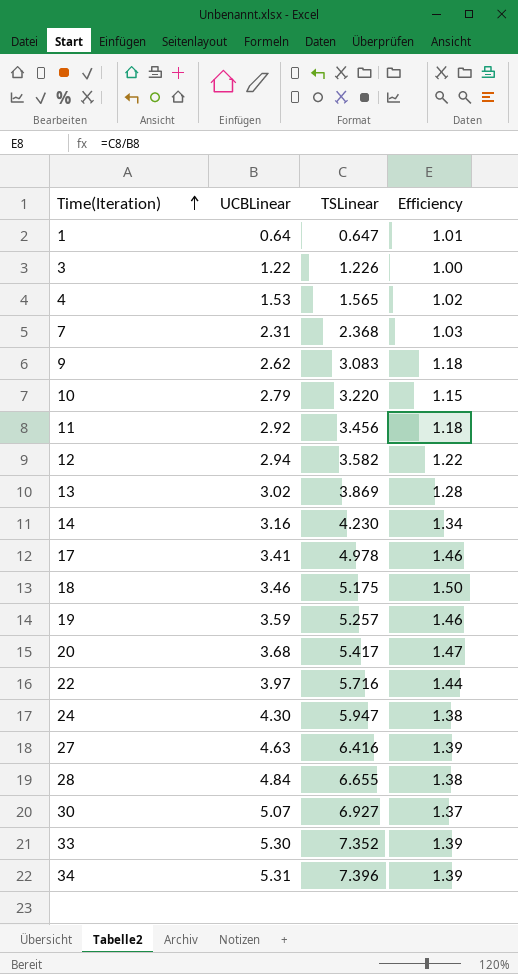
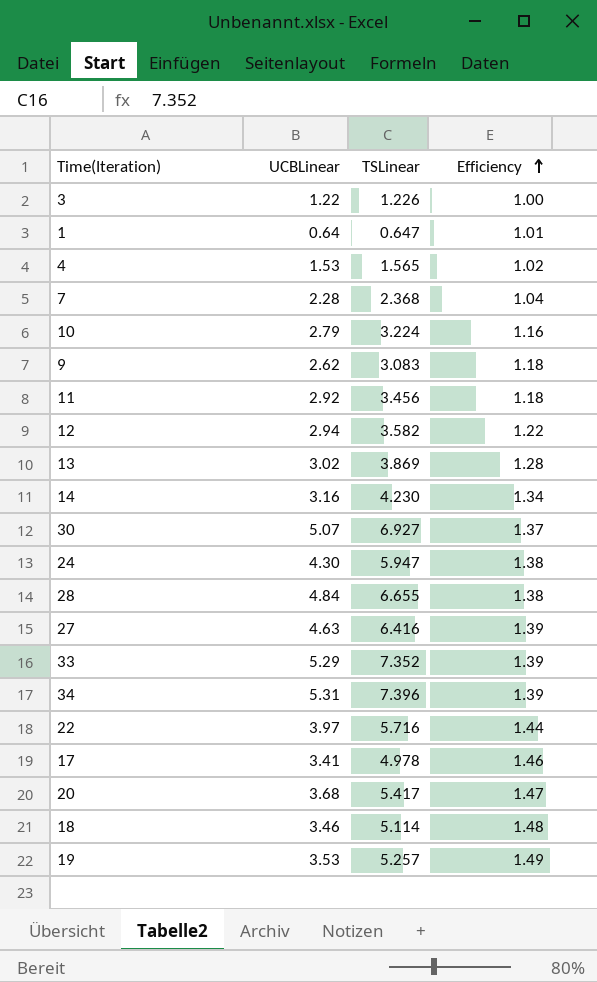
row order: Time(Iteration) ascending -> Efficiency ascending
7 | UCBLinear: 2.31 -> 2.28
7 | Efficiency: 1.03 -> 1.04
10 | TSLinear: 3.220 -> 3.224
10 | Efficiency: 1.15 -> 1.16
33 | UCBLinear: 5.30 -> 5.29
18 | TSLinear: 5.175 -> 5.114
18 | Efficiency: 1.50 -> 1.48
19 | UCBLinear: 3.59 -> 3.53
19 | Efficiency: 1.46 -> 1.49

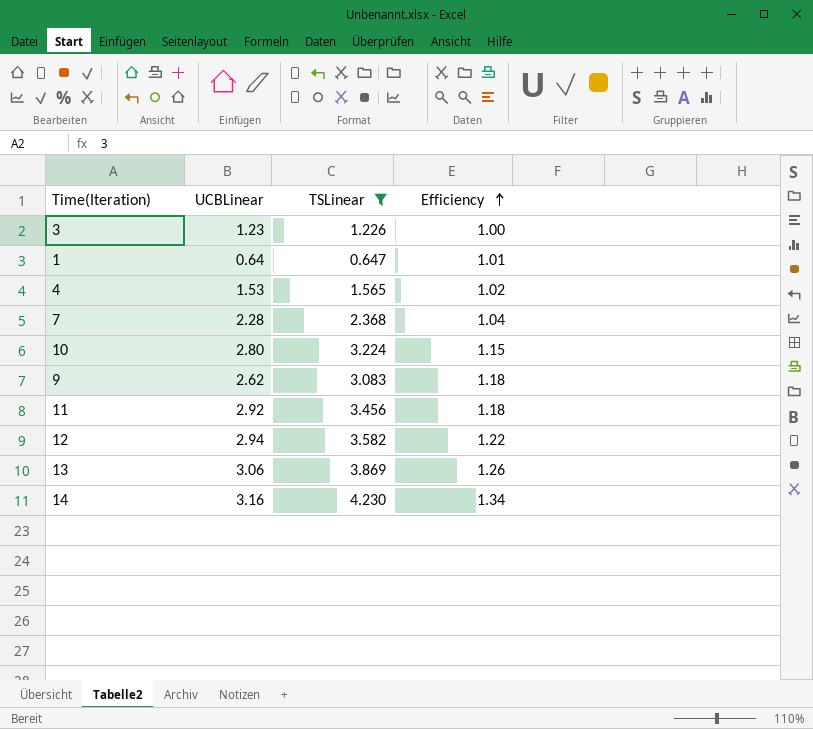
filter: none -> TSLinear <= 4.230
3 | UCBLinear: 1.22 -> 1.23
10 | UCBLinear: 2.79 -> 2.80
10 | Efficiency: 1.16 -> 1.15
13 | UCBLinear: 3.02 -> 3.06
13 | Efficiency: 1.28 -> 1.26

